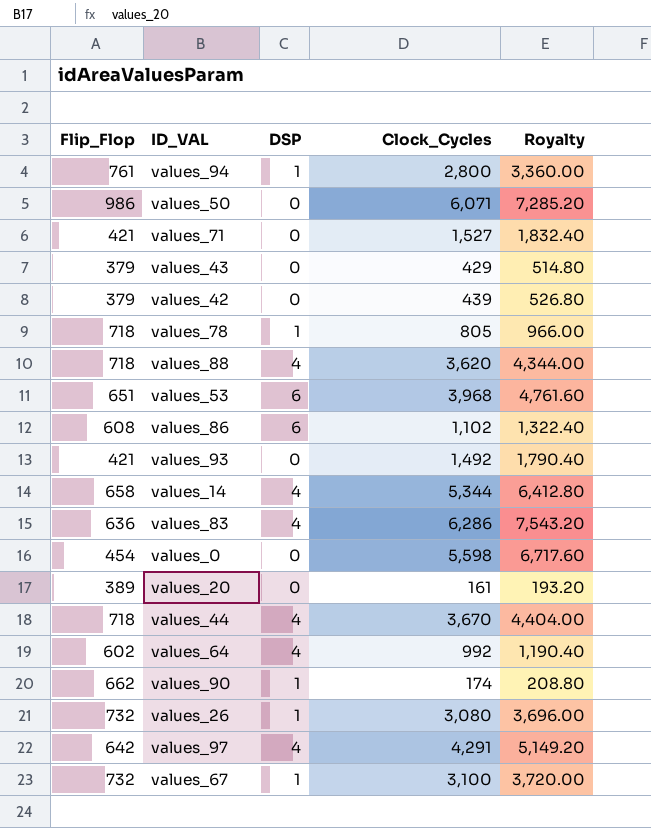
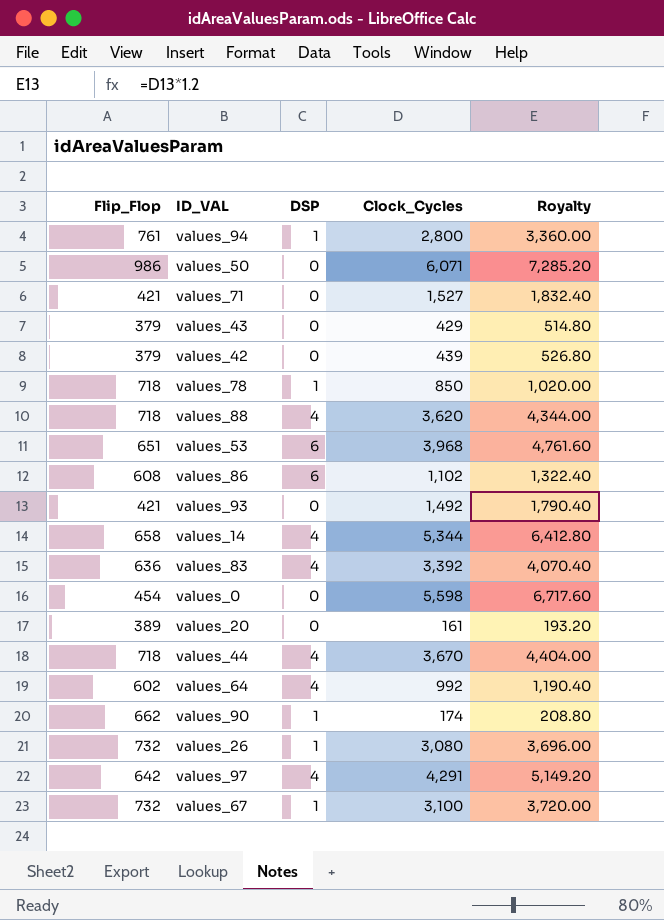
values_78 | Clock_Cycles: 805 -> 850
values_78 | Royalty: 966.00 -> 1,020.00
values_83 | Clock_Cycles: 6,286 -> 3,392
values_83 | Royalty: 7,543.20 -> 4,070.40

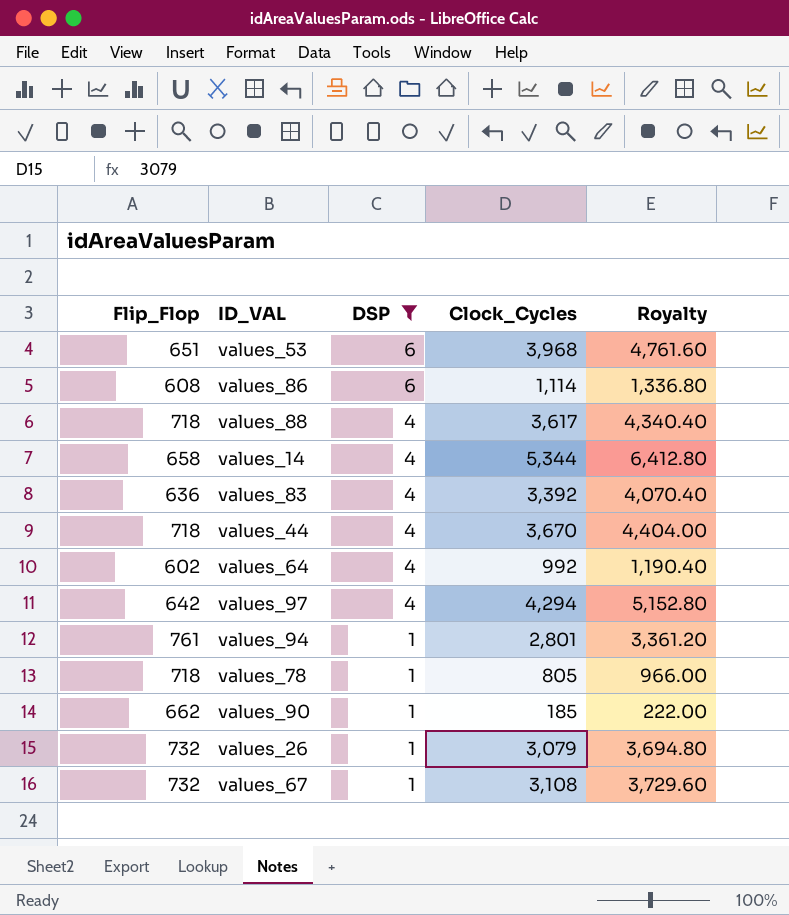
filter: none -> DSP != 0
row order: none -> DSP descending
values_86 | Clock_Cycles: 1,102 -> 1,114
values_86 | Royalty: 1,322.40 -> 1,336.80
values_88 | Clock_Cycles: 3,620 -> 3,617
values_88 | Royalty: 4,344.00 -> 4,340.40
values_97 | Clock_Cycles: 4,291 -> 4,294
values_97 | Royalty: 5,149.20 -> 5,152.80
values_94 | Clock_Cycles: 2,800 -> 2,801
values_94 | Royalty: 3,360.00 -> 3,361.20
values_78 | Clock_Cycles: 850 -> 805
values_78 | Royalty: 1,020.00 -> 966.00
values_90 | Clock_Cycles: 174 -> 185
values_90 | Royalty: 208.80 -> 222.00
values_26 | Clock_Cycles: 3,080 -> 3,079
values_26 | Royalty: 3,696.00 -> 3,694.80
values_67 | Clock_Cycles: 3,100 -> 3,108
values_67 | Royalty: 3,720.00 -> 3,729.60

